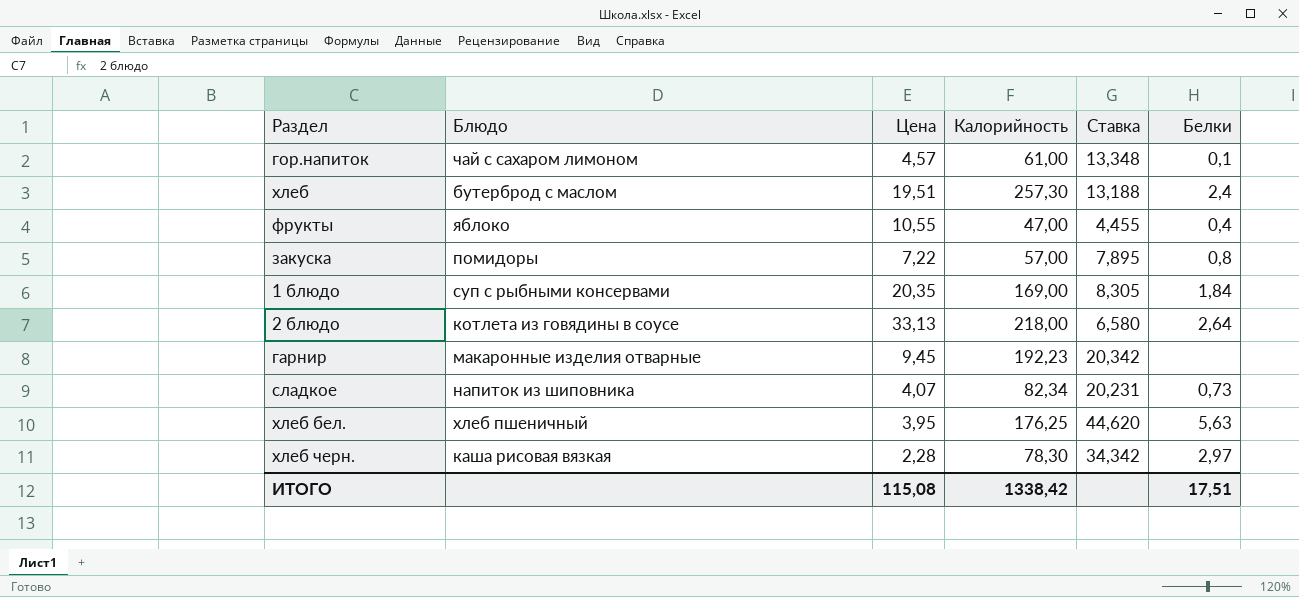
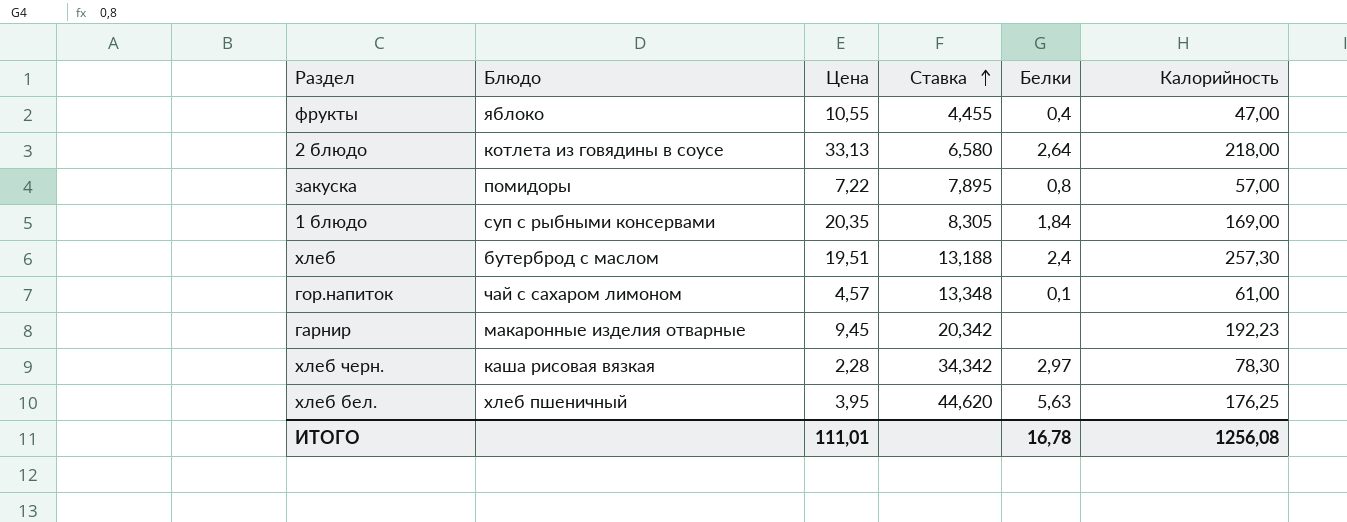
row order: none -> Ставка ascending
column Калорийность | position: 4 -> 6
row сладкое: напиток из шиповника | 4,07 | 82,34 | 20,231 | 0,73 -> none
ИТОГО | Цена: 115,08 -> 111,01
ИТОГО | Белки: 17,51 -> 16,78
ИТОГО | Калорийность: 1338,42 -> 1256,08

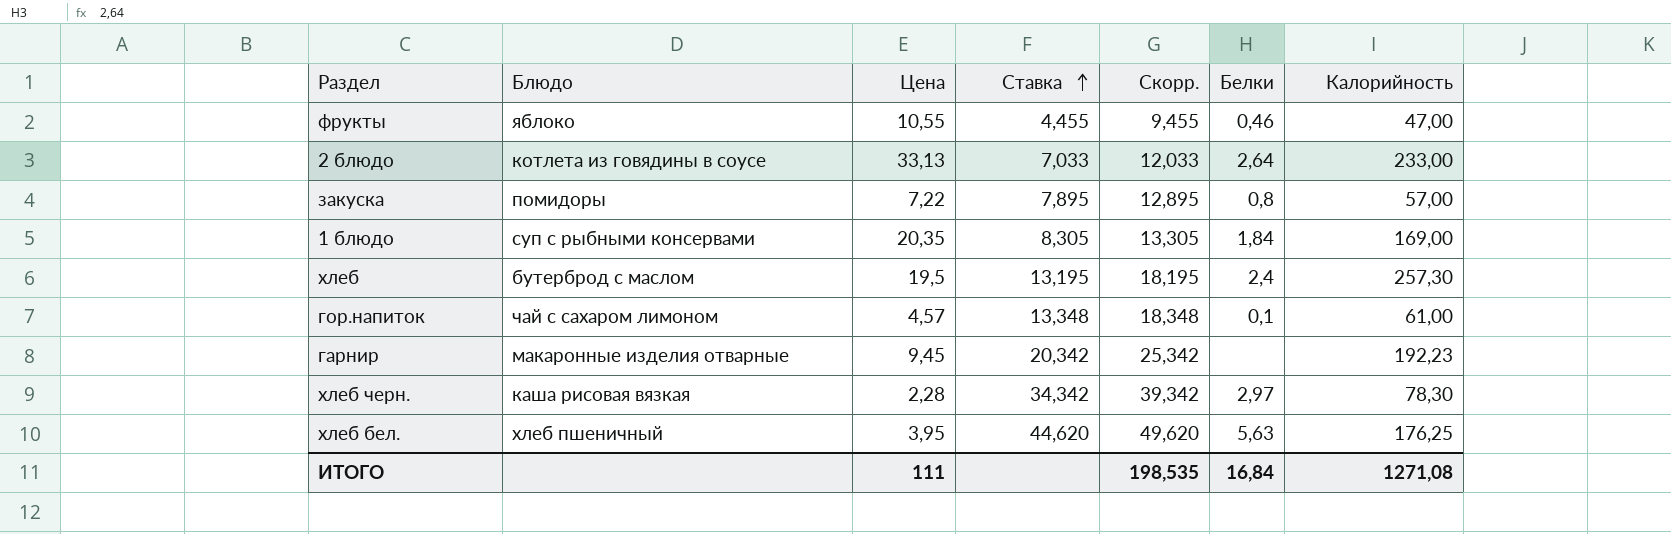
column Скорр. | formula: none -> [Ставка] + 5
фрукты | Белки: 0,4 -> 0,46
2 блюдо | Ставка: 6,580 -> 7,033
2 блюдо | Калорийность: 218,00 -> 233,00
хлеб | Цена: 19,51 -> 19,5
хлеб | Ставка: 13,188 -> 13,195
ИТОГО | Цена: 111,01 -> 111
ИТОГО | Белки: 16,78 -> 16,84
ИТОГО | Калорийность: 1256,08 -> 1271,08

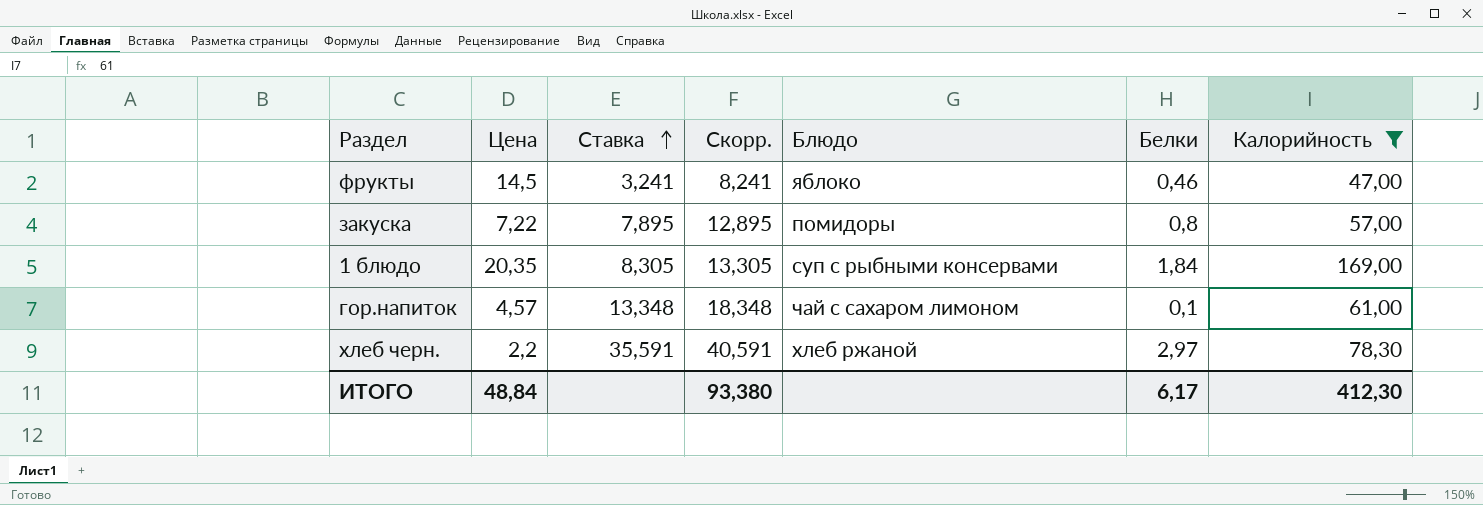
filter: none -> Калорийность <= 169,00
column Блюдо | position: 2 -> 5
фрукты | Цена: 10,55 -> 14,5
фрукты | Ставка: 4,455 -> 3,241
фрукты | Скорр.: 9,455 -> 8,241
хлеб черн. | Цена: 2,28 -> 2,2
хлеб черн. | Ставка: 34,342 -> 35,591
хлеб черн. | Скорр.: 39,342 -> 40,591
хлеб черн. | Блюдо: каша рисовая вязкая -> хлеб ржаной
ИТОГО | Цена: 111 -> 48,84
ИТОГО | Скорр.: 198,535 -> 93,380
ИТОГО | Белки: 16,84 -> 6,17
ИТОГО | Калорийность: 1271,08 -> 412,30

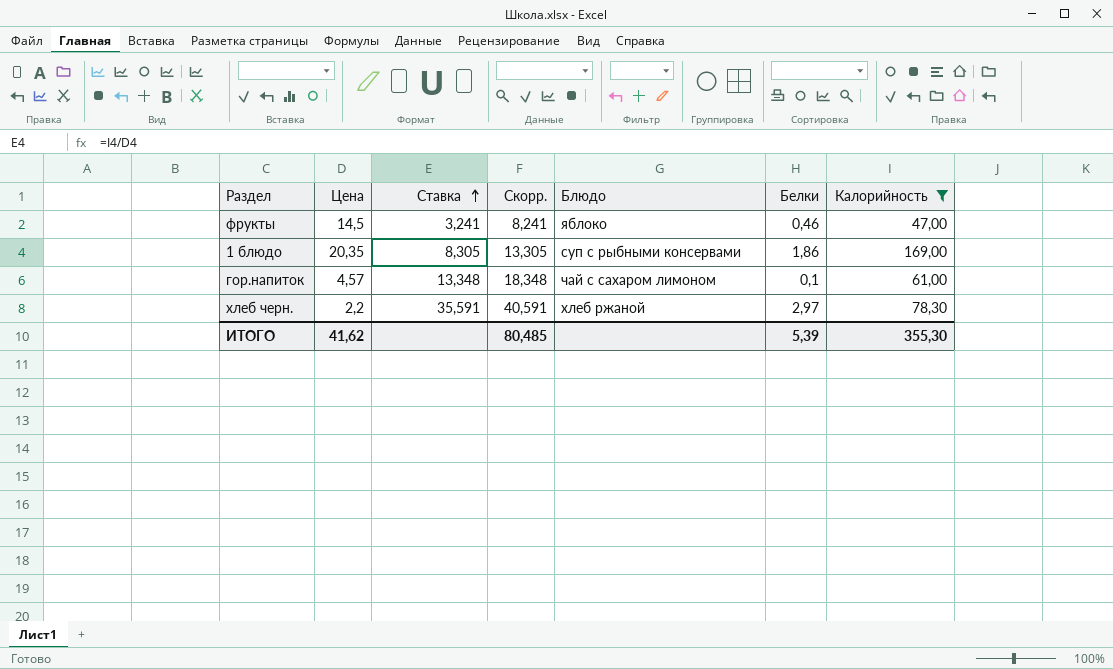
row закуска: 7,22 | 7,895 | 12,895 | помидоры | 0,8 | 57,00 -> none
1 блюдо | Белки: 1,84 -> 1,86
ИТОГО | Цена: 48,84 -> 41,62
ИТОГО | Скорр.: 93,380 -> 80,485
ИТОГО | Белки: 6,17 -> 5,39
ИТОГО | Калорийность: 412,30 -> 355,30

